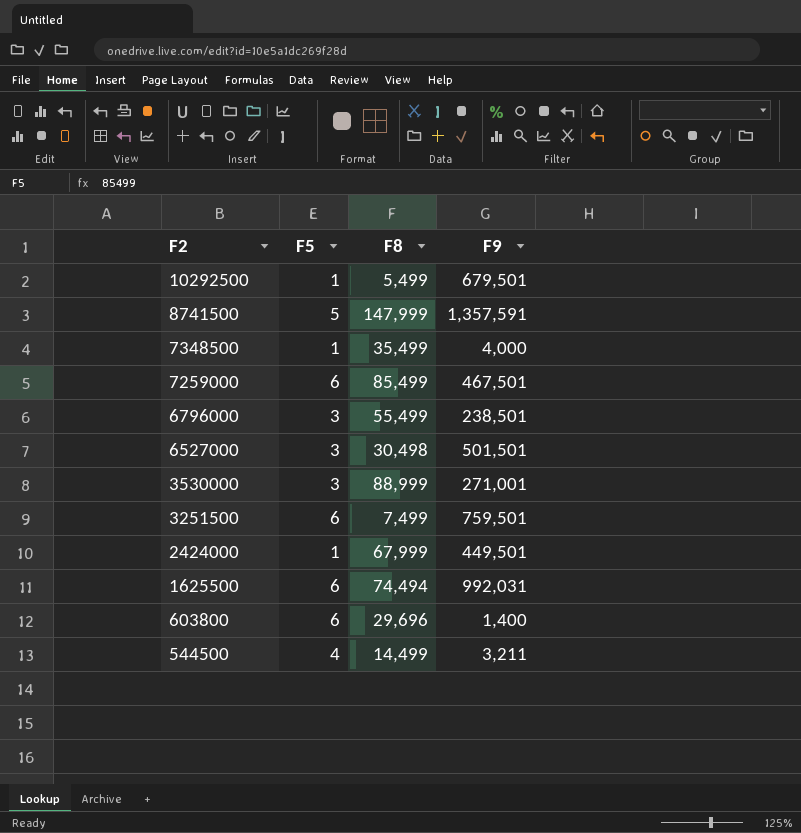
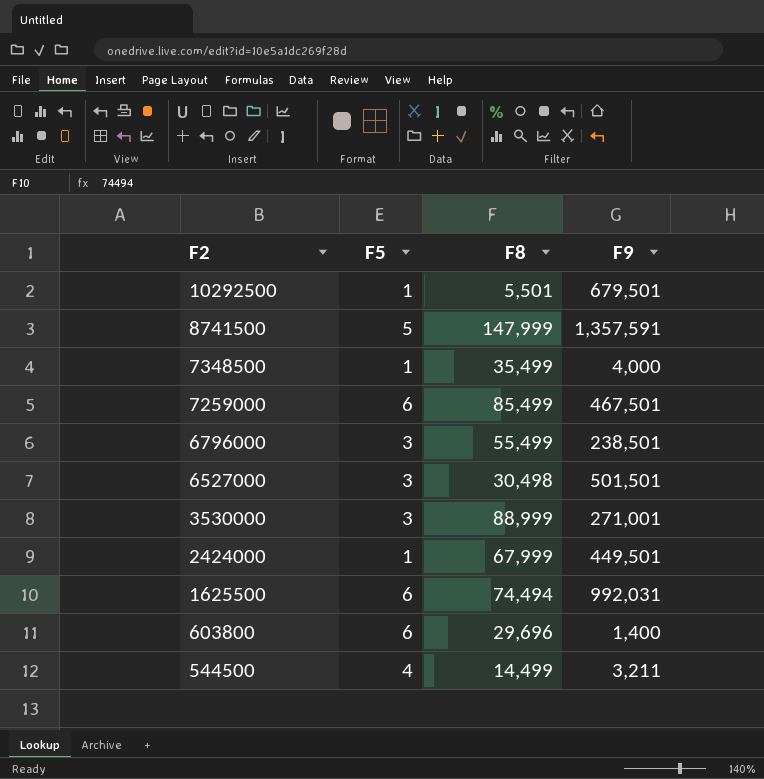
row 3251500: 6 | 7,499 | 759,501 -> none
10292500 | F8: 5,499 -> 5,501

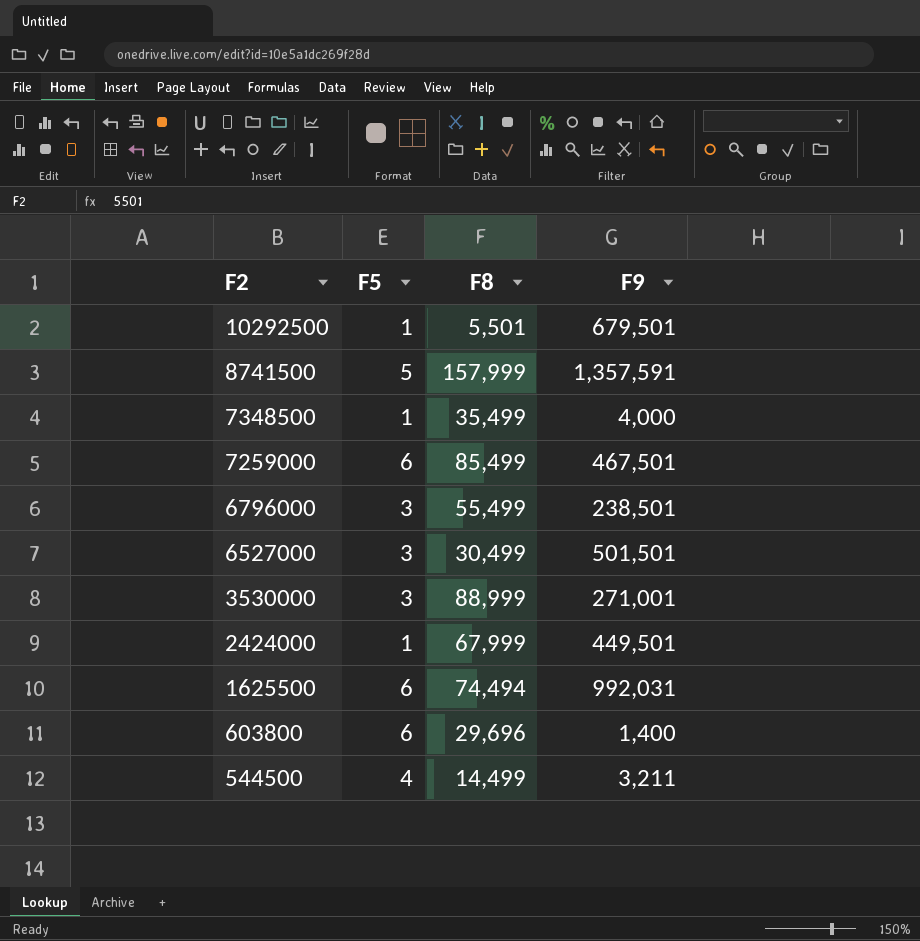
8741500 | F8: 147,999 -> 157,999
6527000 | F8: 30,498 -> 30,499

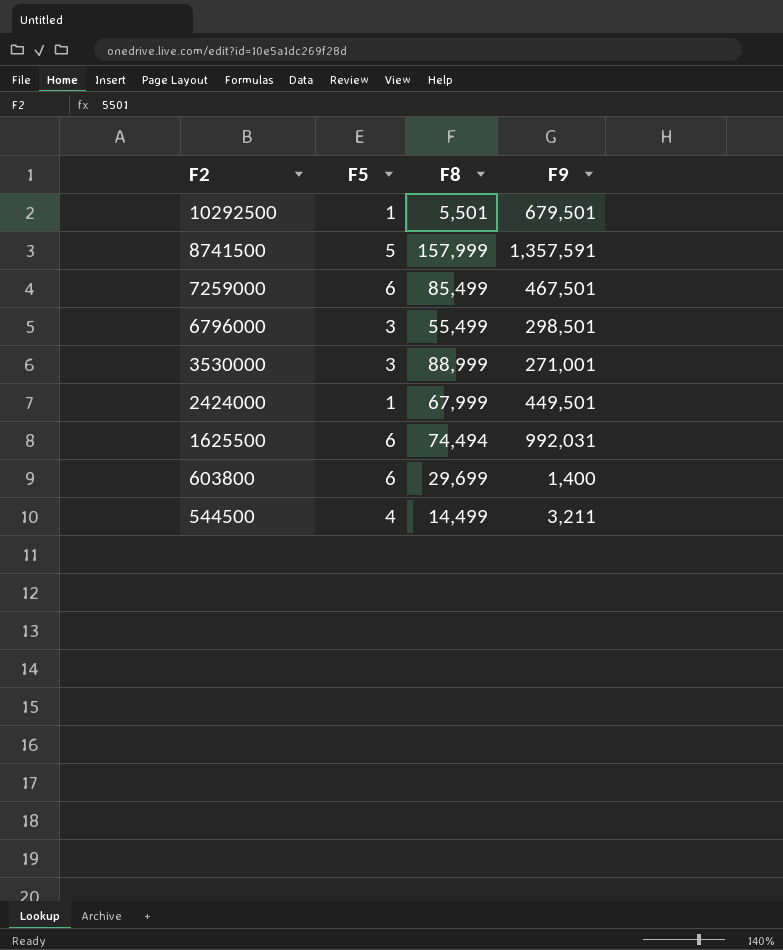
row 7348500: 1 | 35,499 | 4,000 -> none
row 6527000: 3 | 30,499 | 501,501 -> none
6796000 | F9: 238,501 -> 298,501
603800 | F8: 29,696 -> 29,699

